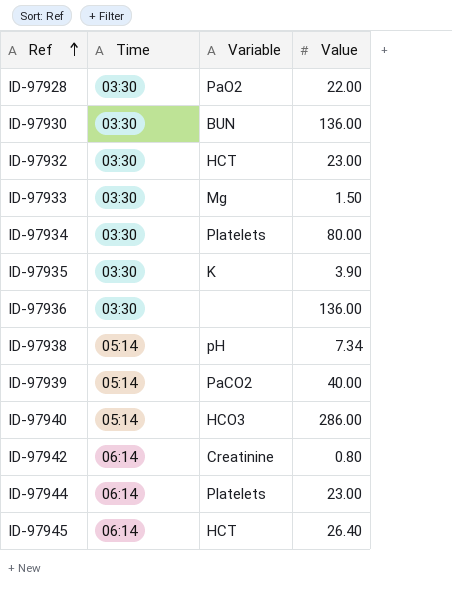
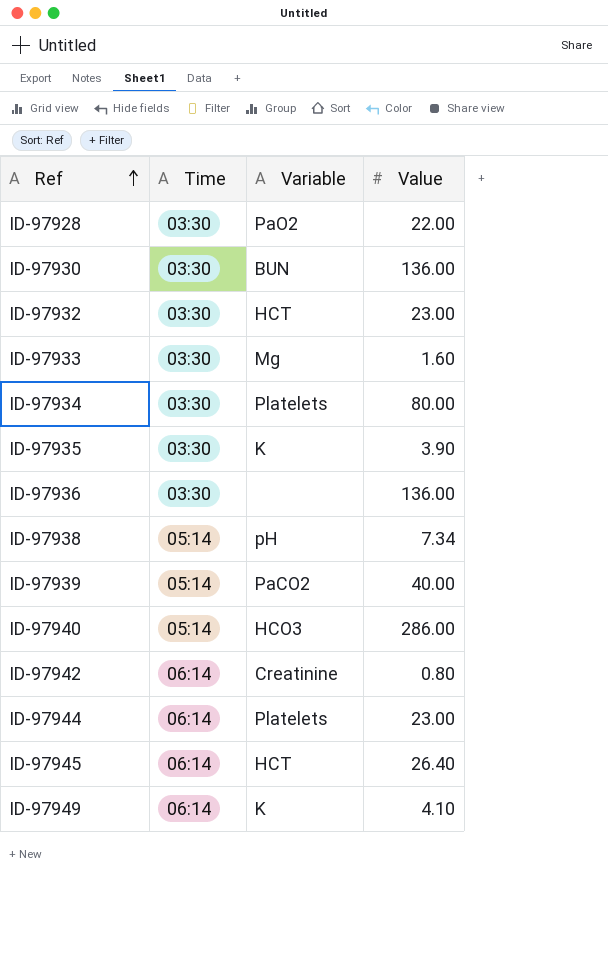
ID-97933 | Value: 1.50 -> 1.60
row ID-97949: none -> 06:14 | K | 4.10

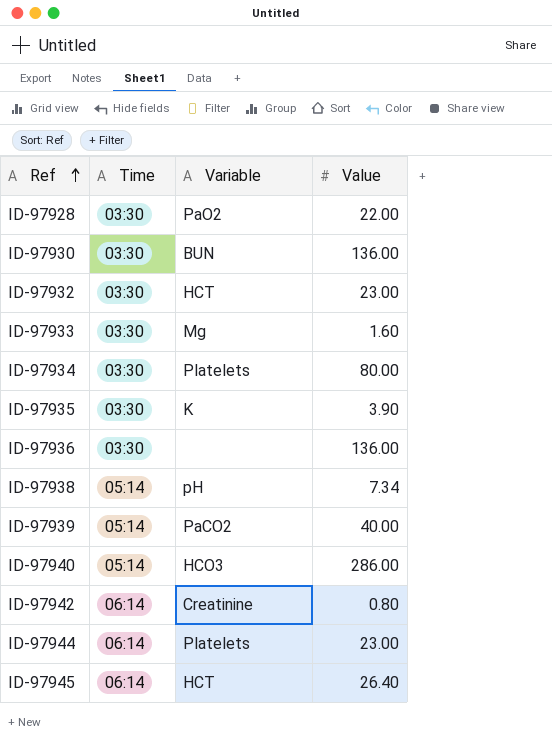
row ID-97949: 06:14 | K | 4.10 -> none

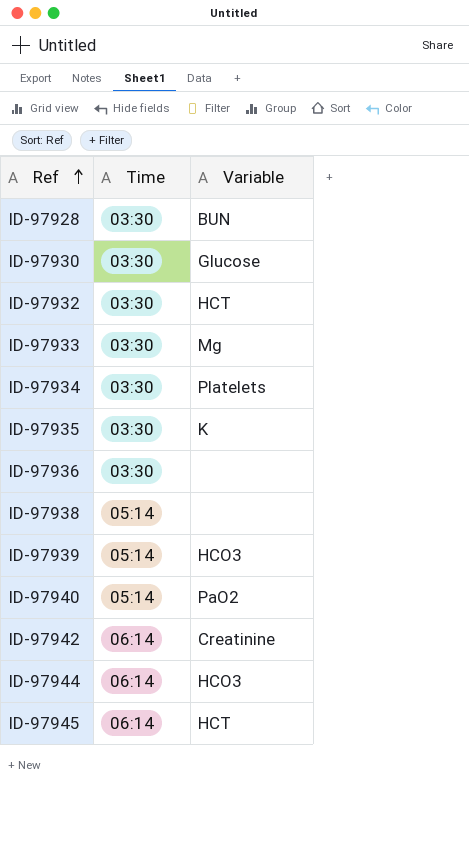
column Value | position: 4 -> none
ID-97928 | Variable: PaO2 -> BUN
ID-97930 | Variable: BUN -> Glucose
ID-97938 | Variable: pH -> none
ID-97939 | Variable: PaCO2 -> HCO3
ID-97940 | Variable: HCO3 -> PaO2
ID-97944 | Variable: Platelets -> HCO3

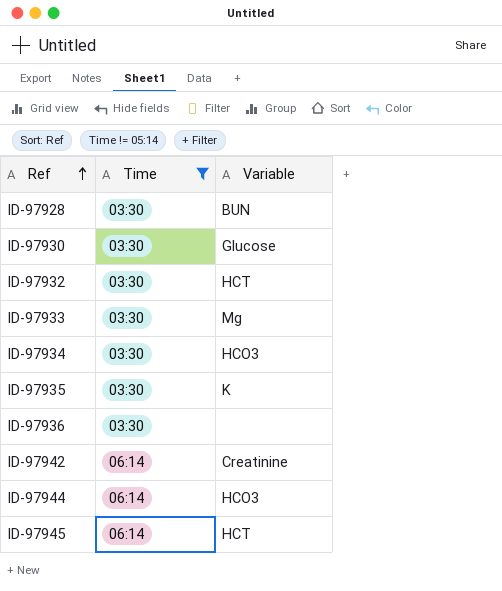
filter: none -> Time != 05:14
ID-97934 | Variable: Platelets -> HCO3

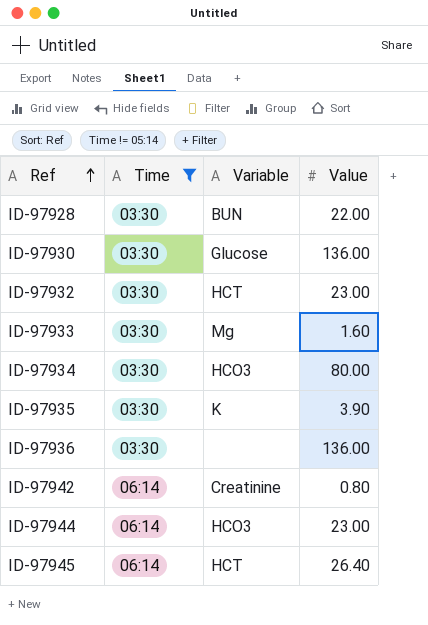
column Value | position: none -> 4

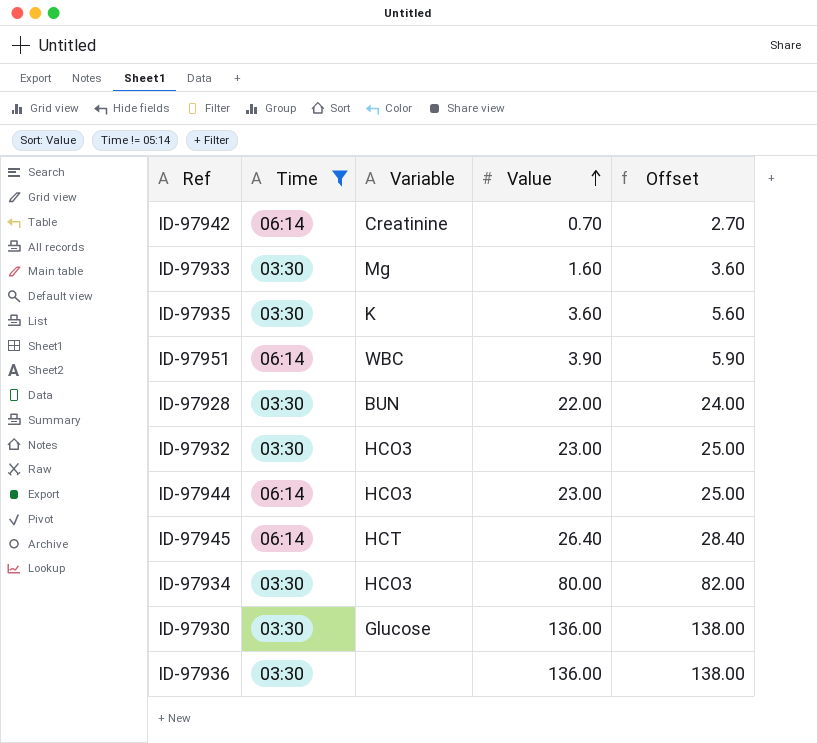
row order: Ref ascending -> Value ascending
column Offset | formula: none -> [Value] + 2
ID-97942 | Value: 0.80 -> 0.70
ID-97935 | Value: 3.90 -> 3.60
row ID-97951: none -> 06:14 | WBC | 3.90 | 5.90
ID-97932 | Variable: HCT -> HCO3

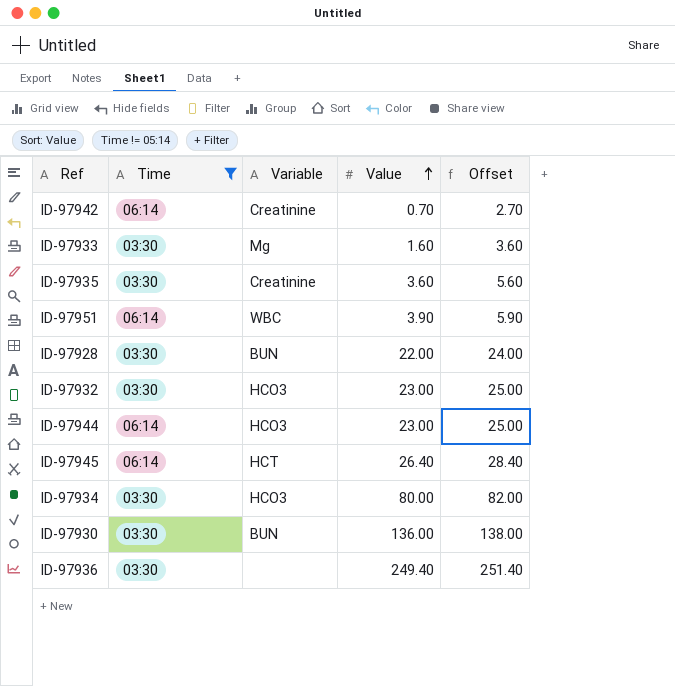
ID-97935 | Variable: K -> Creatinine
ID-97930 | Variable: Glucose -> BUN
ID-97936 | Value: 136.00 -> 249.40
ID-97936 | Offset: 138.00 -> 251.40

